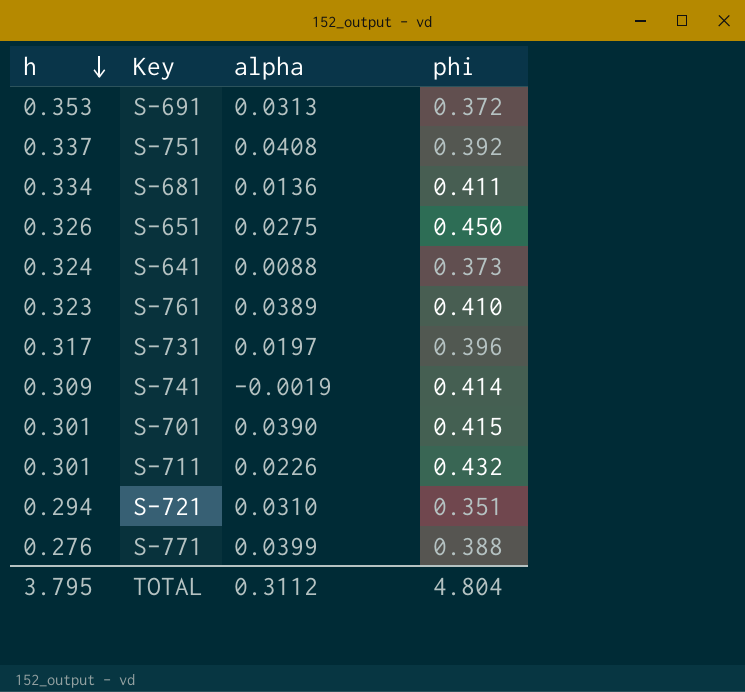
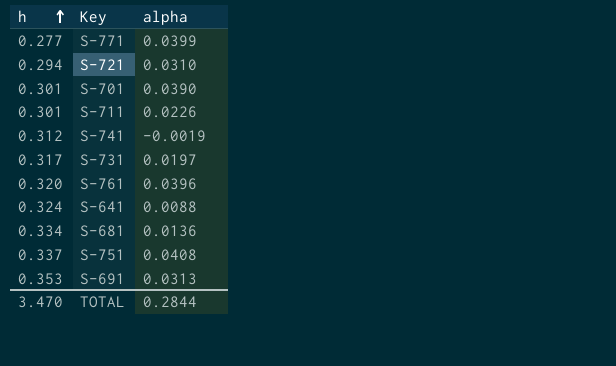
row order: h descending -> h ascending
column phi | position: 4 -> none
row S-651: 0.326 | 0.0275 | 0.450 -> none
S-771 | h: 0.276 -> 0.277
S-741 | h: 0.309 -> 0.312
S-761 | h: 0.323 -> 0.320
S-761 | alpha: 0.0389 -> 0.0396
TOTAL | h: 3.795 -> 3.470
TOTAL | alpha: 0.3112 -> 0.2844

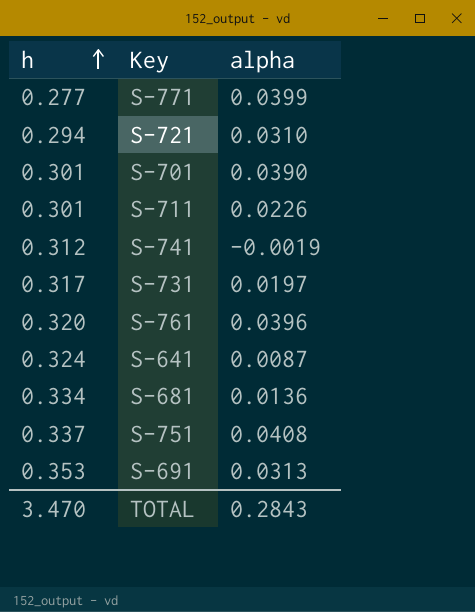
S-641 | alpha: 0.0088 -> 0.0087
TOTAL | alpha: 0.2844 -> 0.2843

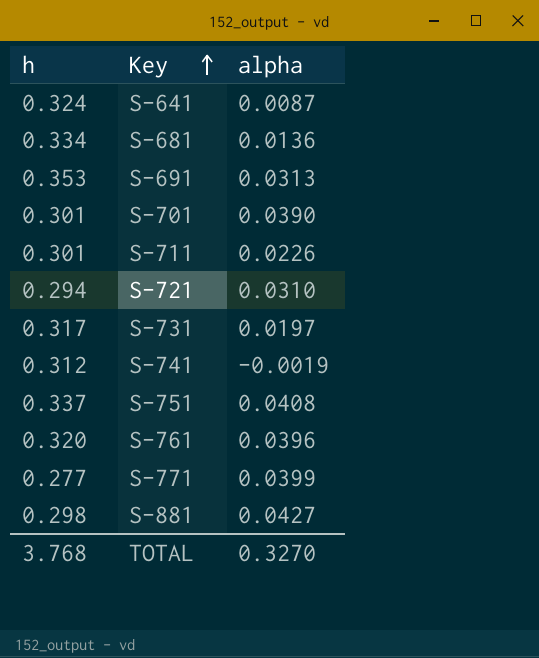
row order: h ascending -> Key ascending
row S-881: none -> 0.298 | 0.0427
TOTAL | h: 3.470 -> 3.768
TOTAL | alpha: 0.2843 -> 0.3270

